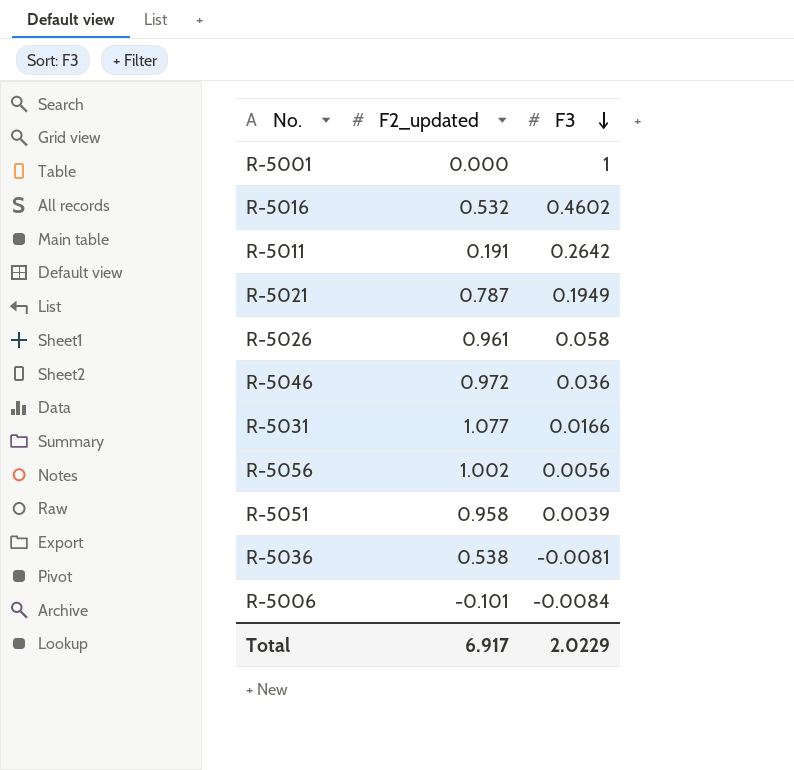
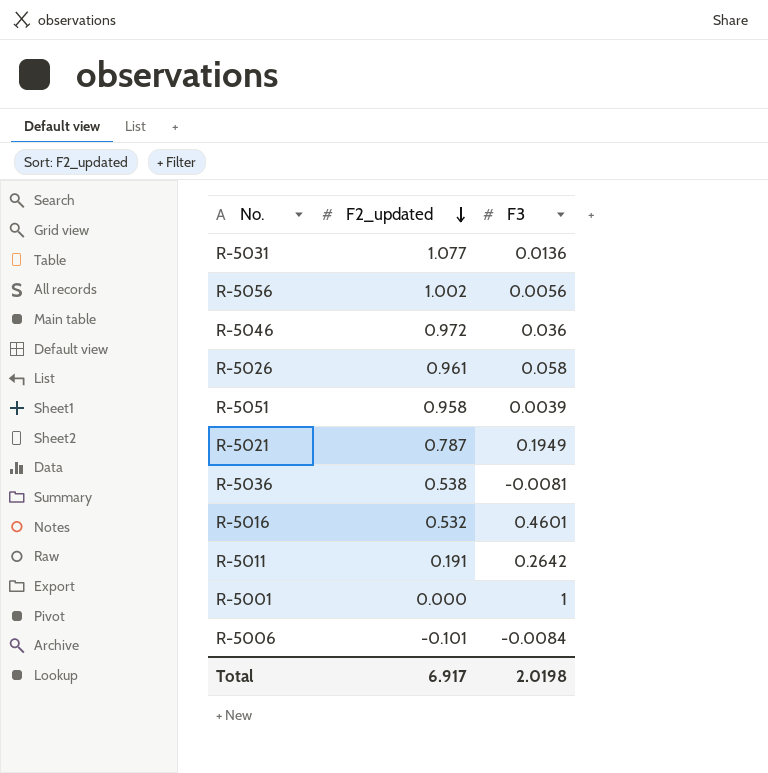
row order: F3 descending -> F2_updated descending
R-5031 | F3: 0.0166 -> 0.0136
R-5016 | F3: 0.4602 -> 0.4601
Total | F3: 2.0229 -> 2.0198

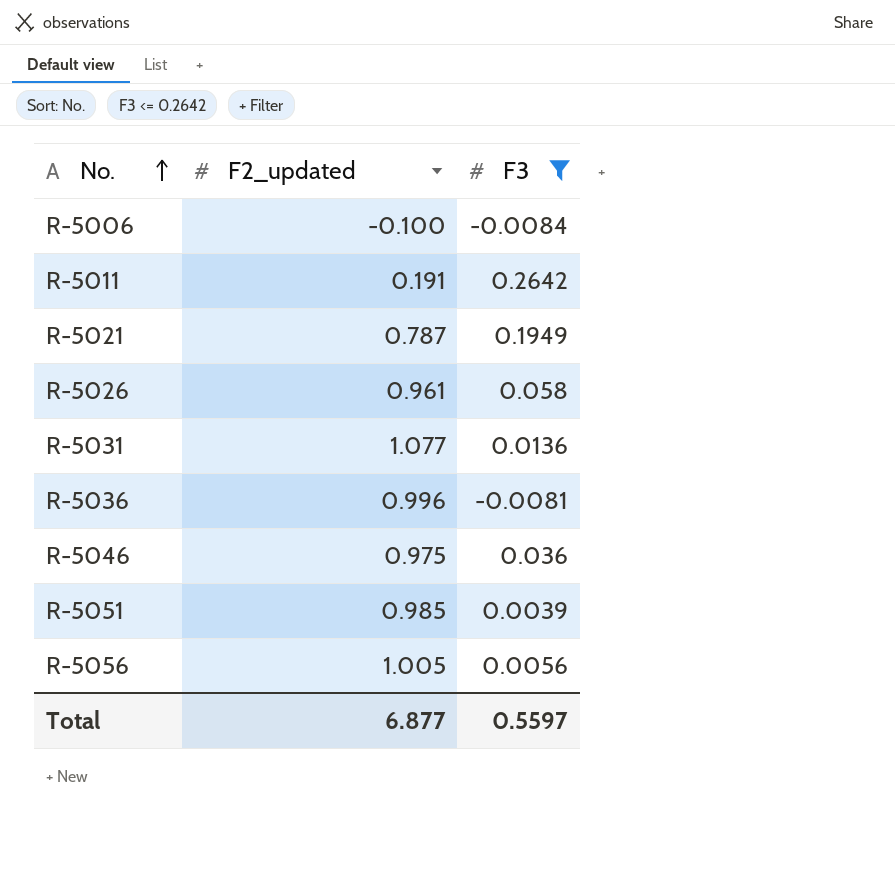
filter: none -> F3 <= 0.2642
row order: F2_updated descending -> No. ascending
R-5006 | F2_updated: -0.101 -> -0.100
R-5036 | F2_updated: 0.538 -> 0.996
R-5046 | F2_updated: 0.972 -> 0.975
R-5051 | F2_updated: 0.958 -> 0.985
R-5056 | F2_updated: 1.002 -> 1.005
Total | F2_updated: 6.917 -> 6.877
Total | F3: 2.0198 -> 0.5597

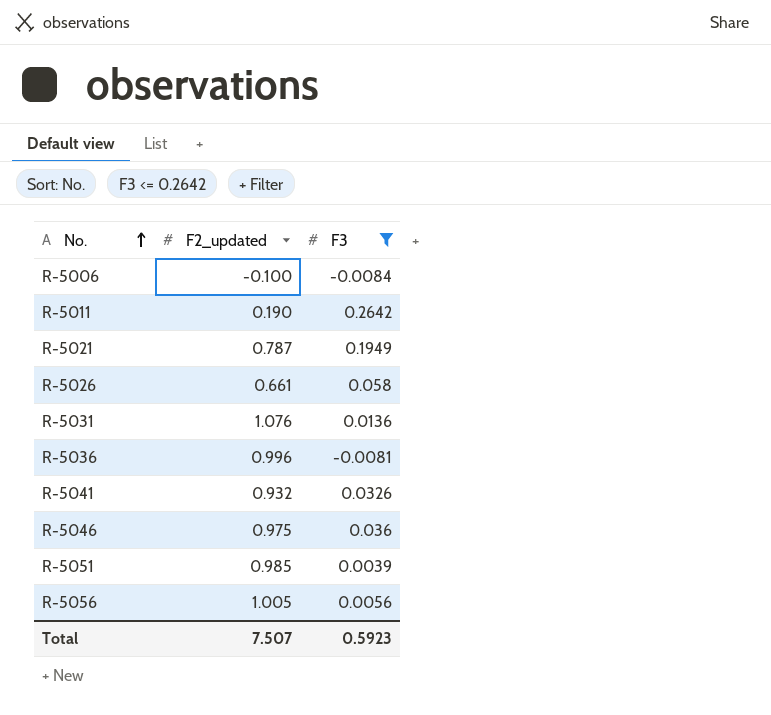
R-5011 | F2_updated: 0.191 -> 0.190
R-5026 | F2_updated: 0.961 -> 0.661
R-5031 | F2_updated: 1.077 -> 1.076
row R-5041: none -> 0.932 | 0.0326
Total | F2_updated: 6.877 -> 7.507
Total | F3: 0.5597 -> 0.5923

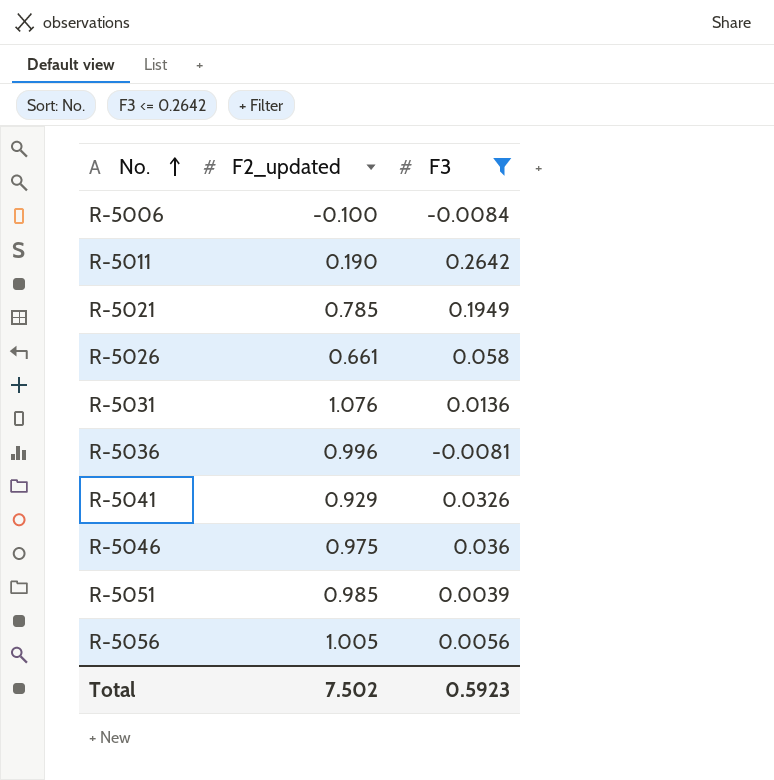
R-5021 | F2_updated: 0.787 -> 0.785
R-5041 | F2_updated: 0.932 -> 0.929
Total | F2_updated: 7.507 -> 7.502

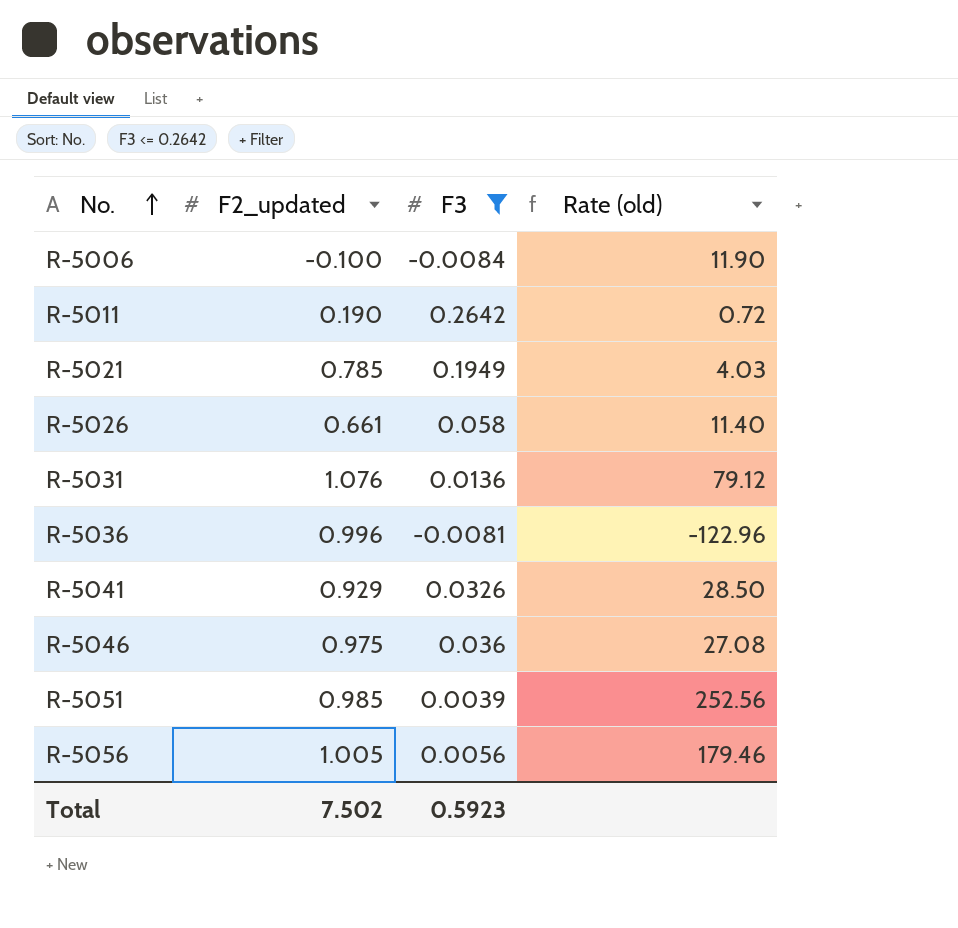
column Rate (old) | formula: none -> [F2_updated] / [F3]

